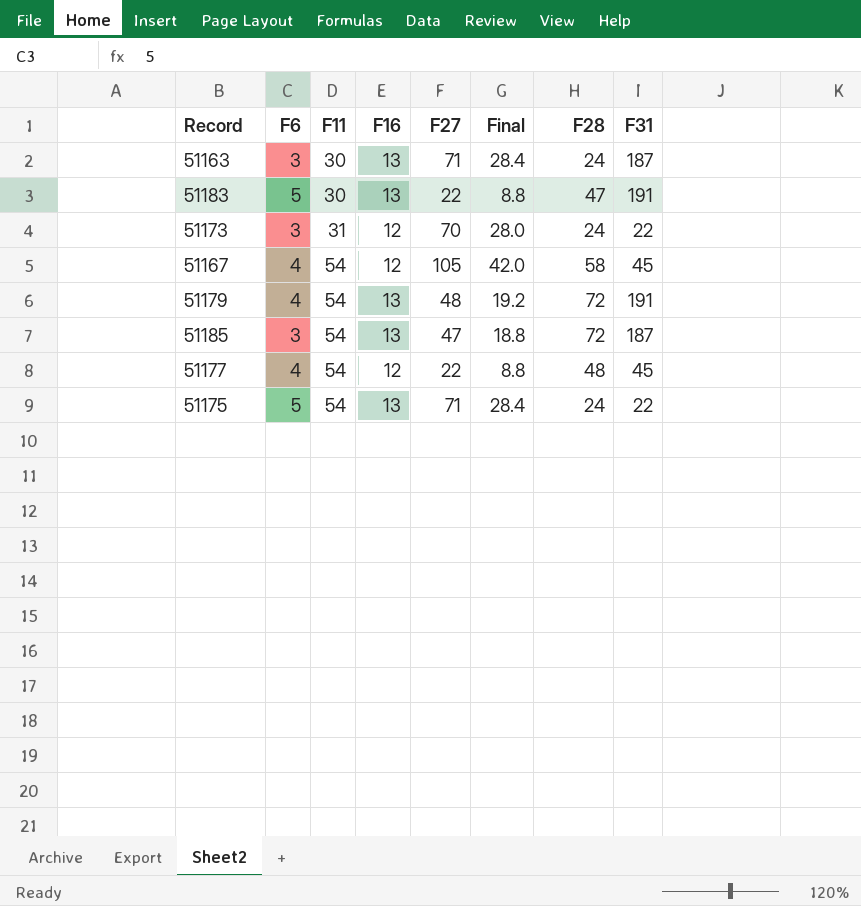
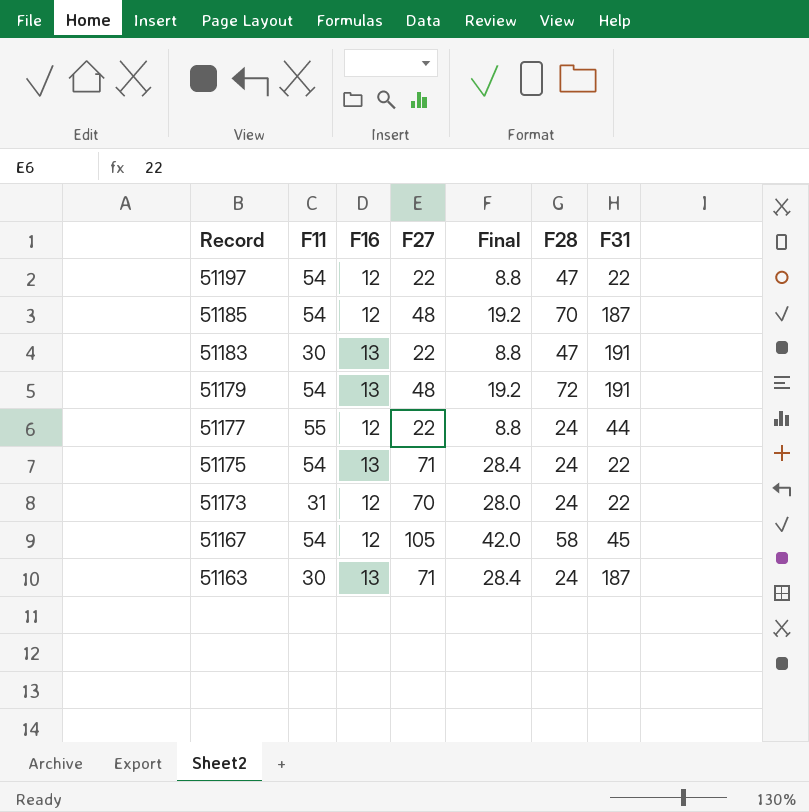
row order: F11 ascending -> Record descending
column F6 | position: 2 -> none
row 51197: none -> 54 | 12 | 22 | 8.8 | 47 | 22
51185 | F16: 13 -> 12
51185 | F27: 47 -> 48
51185 | Final: 18.8 -> 19.2
51185 | F28: 72 -> 70
51177 | F11: 54 -> 55
51177 | F28: 48 -> 24
51177 | F31: 45 -> 44

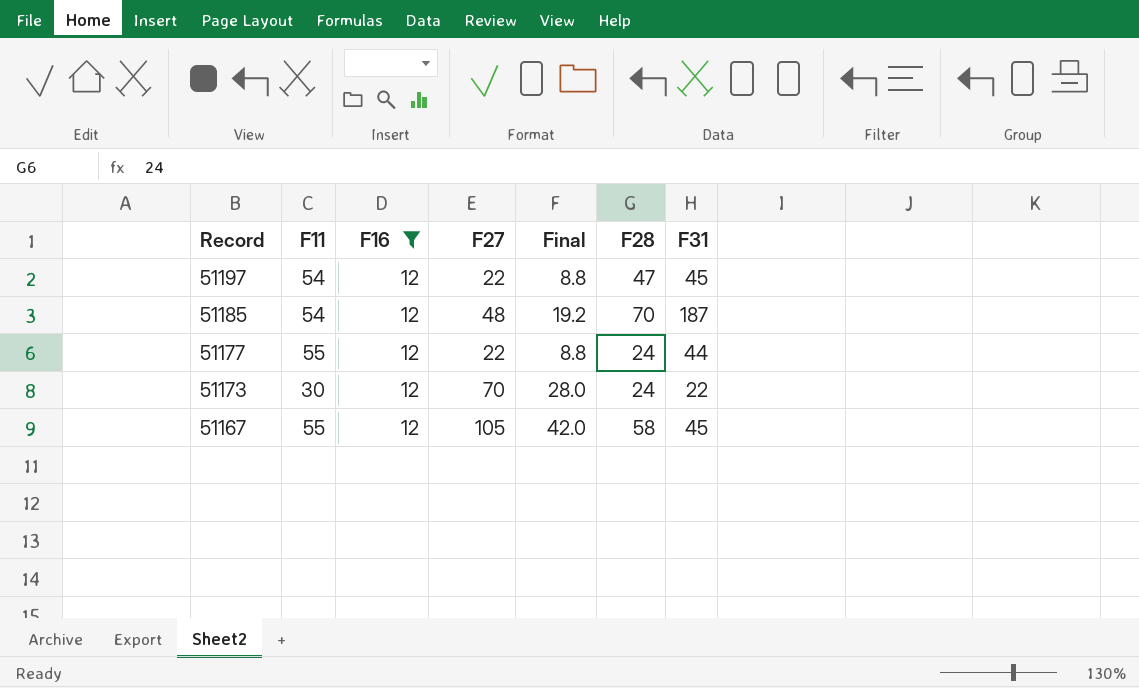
filter: none -> F16 = 12
51197 | F31: 22 -> 45
51173 | F11: 31 -> 30
51167 | F11: 54 -> 55

